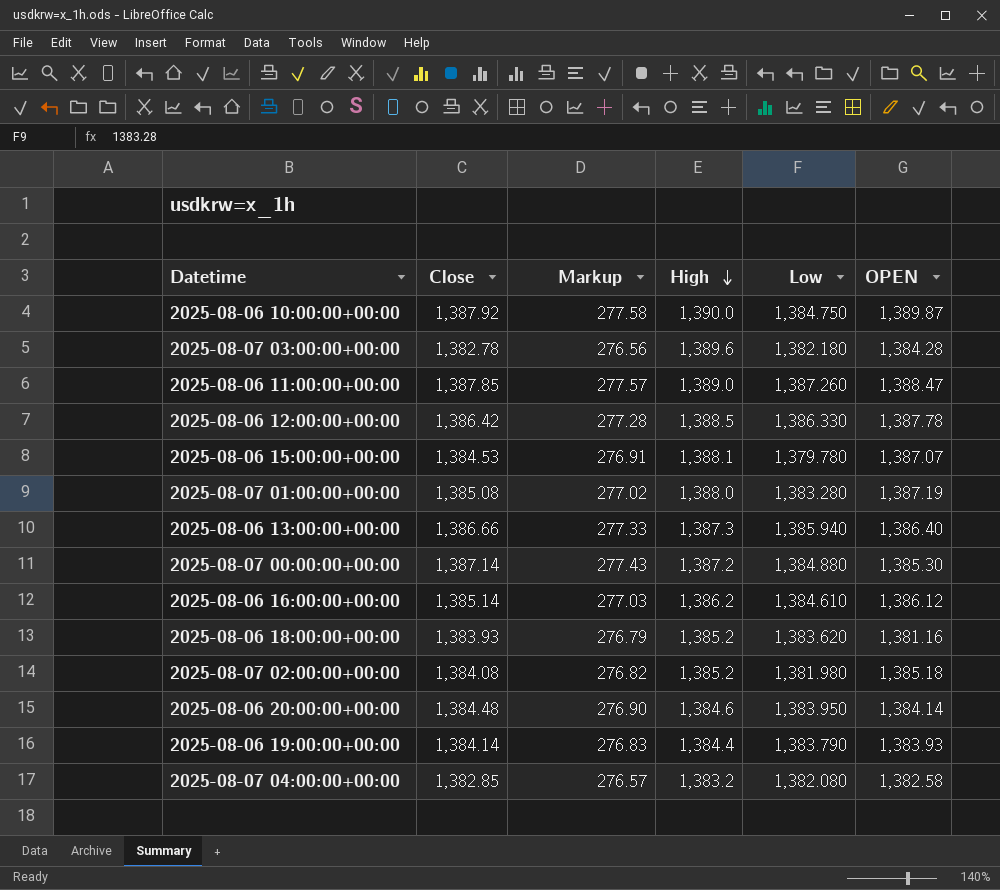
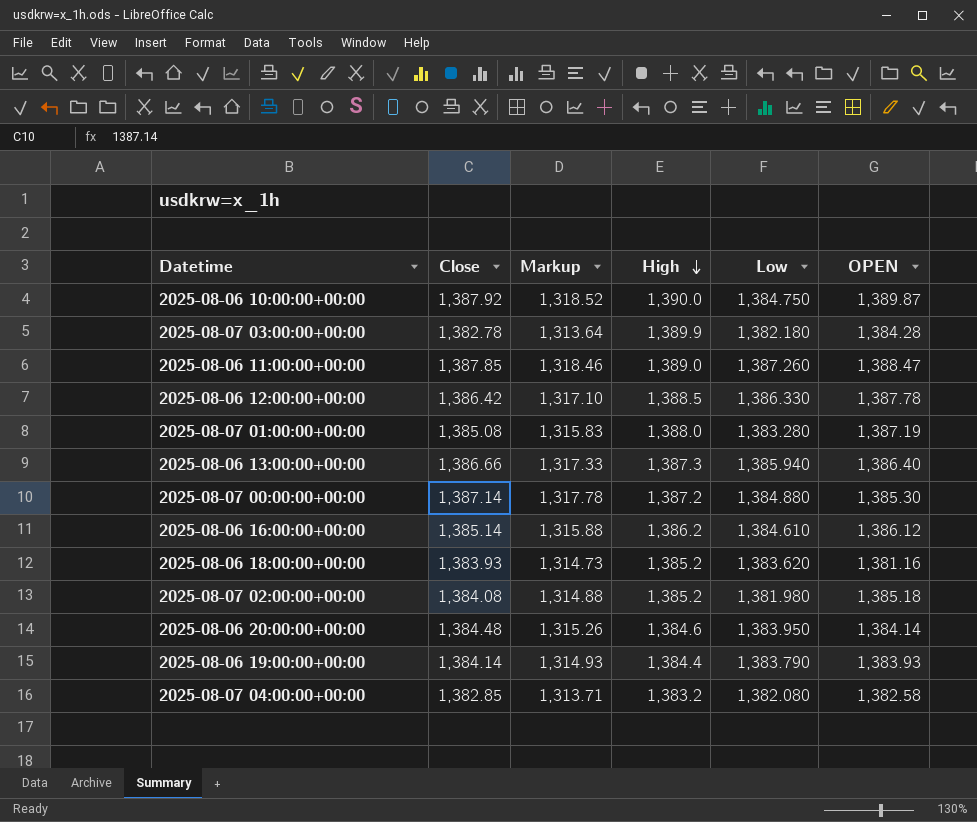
column Markup | formula: [Close] * 0.2 -> [Close] * 0.95
row 2025-08-06 15:00:00+00:00: 1,384.53 | 276.91 | 1,388.1 | 1,379.780 | 1,387.07 -> none
2025-08-07 03:00:00+00:00 | High: 1,389.6 -> 1,389.9

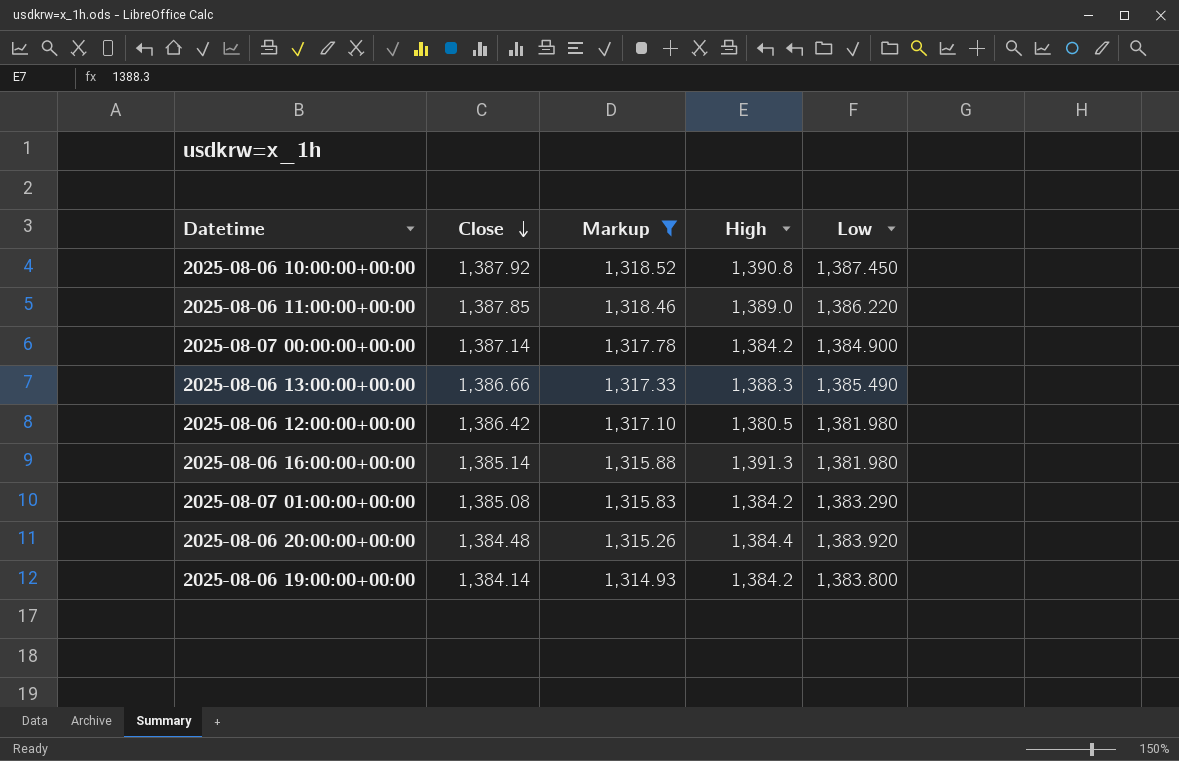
filter: none -> Markup >= 1,314.93
row order: High descending -> Close descending
column OPEN | position: 6 -> none
2025-08-06 10:00:00+00:00 | High: 1,390.0 -> 1,390.8
2025-08-06 10:00:00+00:00 | Low: 1,384.750 -> 1,387.450
2025-08-06 11:00:00+00:00 | Low: 1,387.260 -> 1,386.220
2025-08-07 00:00:00+00:00 | High: 1,387.2 -> 1,384.2
2025-08-07 00:00:00+00:00 | Low: 1,384.880 -> 1,384.900
2025-08-06 13:00:00+00:00 | High: 1,387.3 -> 1,388.3
2025-08-06 13:00:00+00:00 | Low: 1,385.940 -> 1,385.490
2025-08-06 12:00:00+00:00 | High: 1,388.5 -> 1,380.5
2025-08-06 12:00:00+00:00 | Low: 1,386.330 -> 1,381.980
2025-08-06 16:00:00+00:00 | High: 1,386.2 -> 1,391.3
2025-08-06 16:00:00+00:00 | Low: 1,384.610 -> 1,381.980
2025-08-07 01:00:00+00:00 | High: 1,388.0 -> 1,384.2
2025-08-07 01:00:00+00:00 | Low: 1,383.280 -> 1,383.290
2025-08-06 20:00:00+00:00 | High: 1,384.6 -> 1,384.4
2025-08-06 20:00:00+00:00 | Low: 1,383.950 -> 1,383.920
2025-08-06 19:00:00+00:00 | High: 1,384.4 -> 1,384.2
2025-08-06 19:00:00+00:00 | Low: 1,383.790 -> 1,383.800

